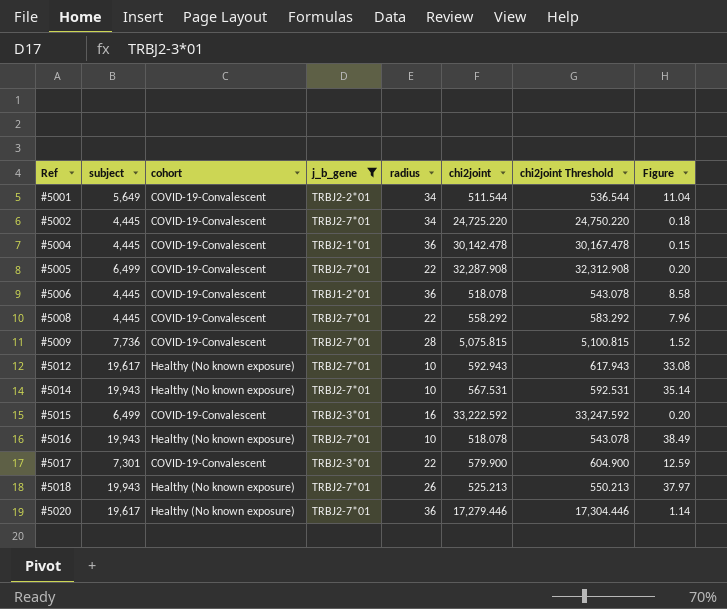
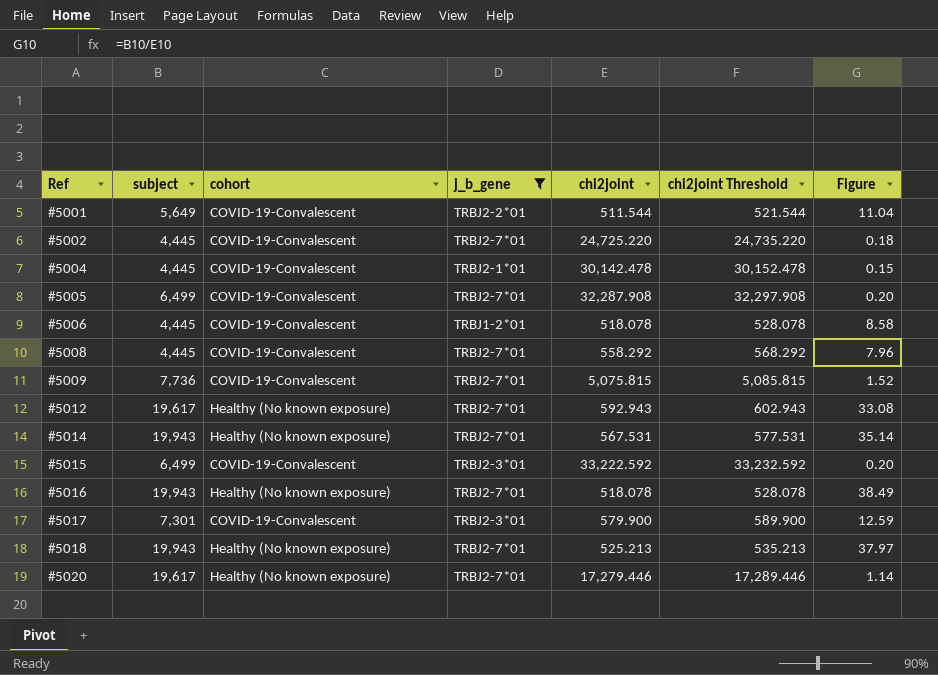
column radius | position: 5 -> none
column chi2joint Threshold | formula: [chi2joint] + 25 -> [chi2joint] + 10

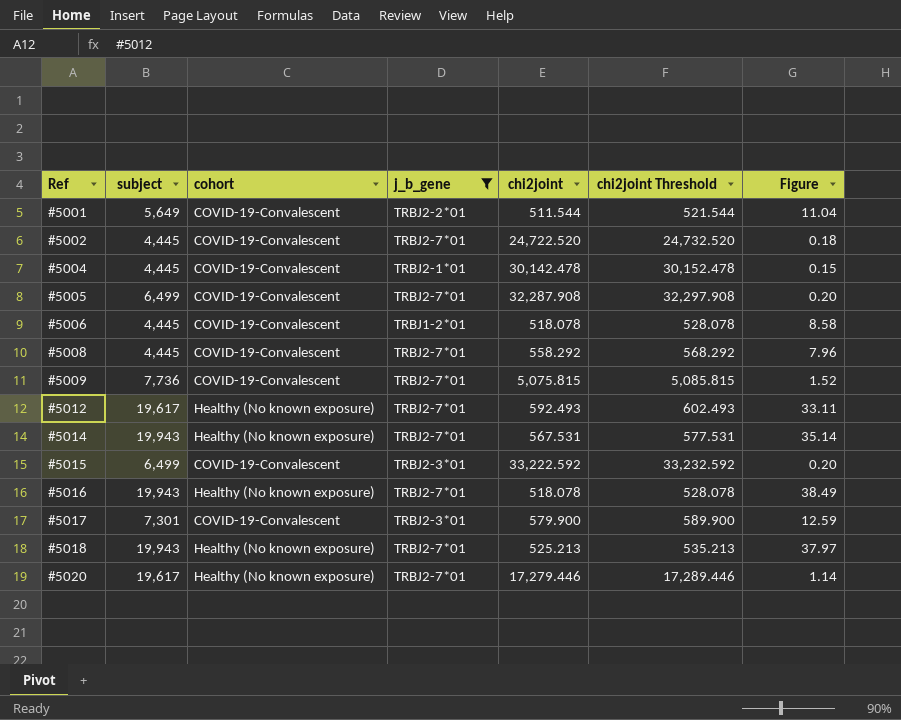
#5002 | chi2joint: 24,725.220 -> 24,722.520
#5002 | chi2joint Threshold: 24,735.220 -> 24,732.520
#5012 | chi2joint: 592.943 -> 592.493
#5012 | chi2joint Threshold: 602.943 -> 602.493
#5012 | Figure: 33.08 -> 33.11

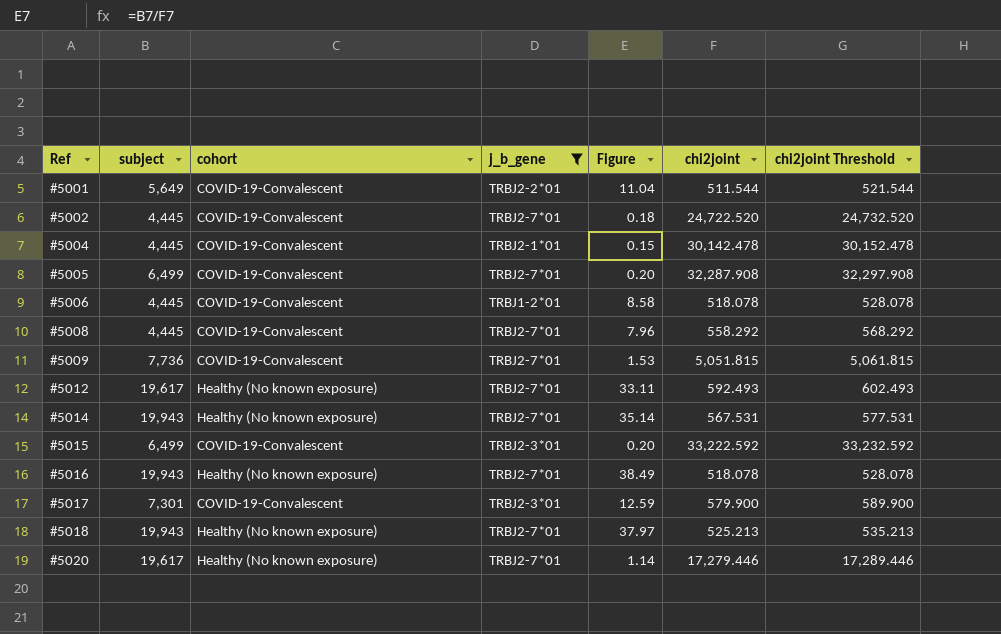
column Figure | position: 7 -> 5
#5009 | Figure: 1.52 -> 1.53
#5009 | chi2joint: 5,075.815 -> 5,051.815
#5009 | chi2joint Threshold: 5,085.815 -> 5,061.815

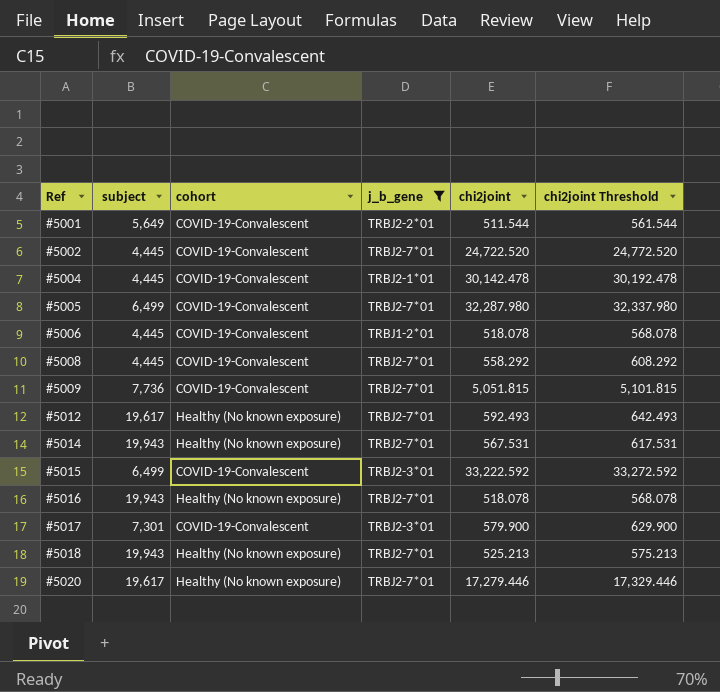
column Figure | formula: [subject] / [chi2joint] -> none
column chi2joint Threshold | formula: [chi2joint] + 10 -> [chi2joint] + 50
#5005 | chi2joint: 32,287.908 -> 32,287.980

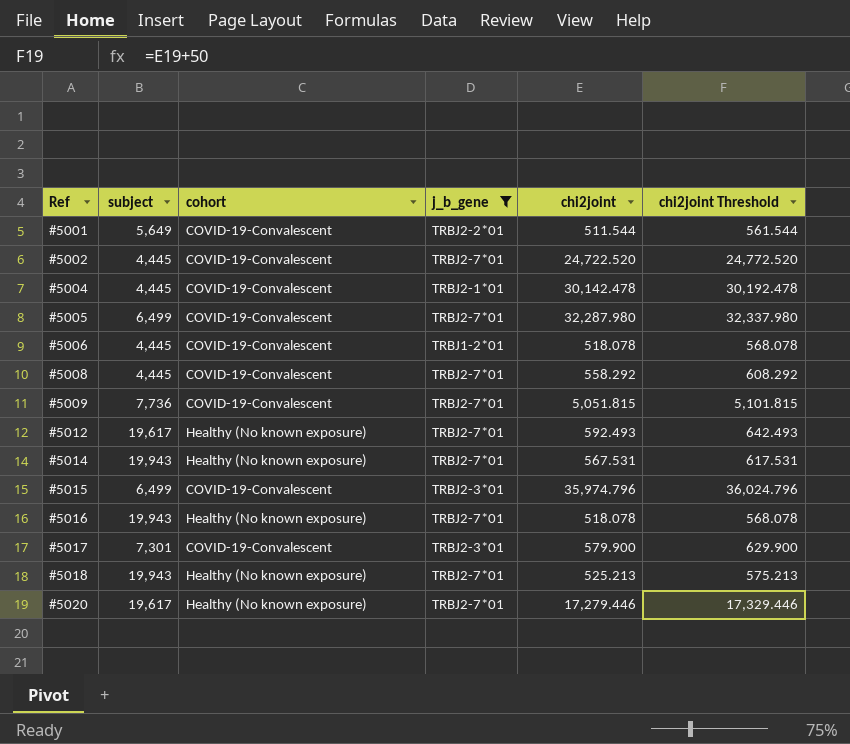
#5015 | chi2joint: 33,222.592 -> 35,974.796
#5015 | chi2joint Threshold: 33,272.592 -> 36,024.796

